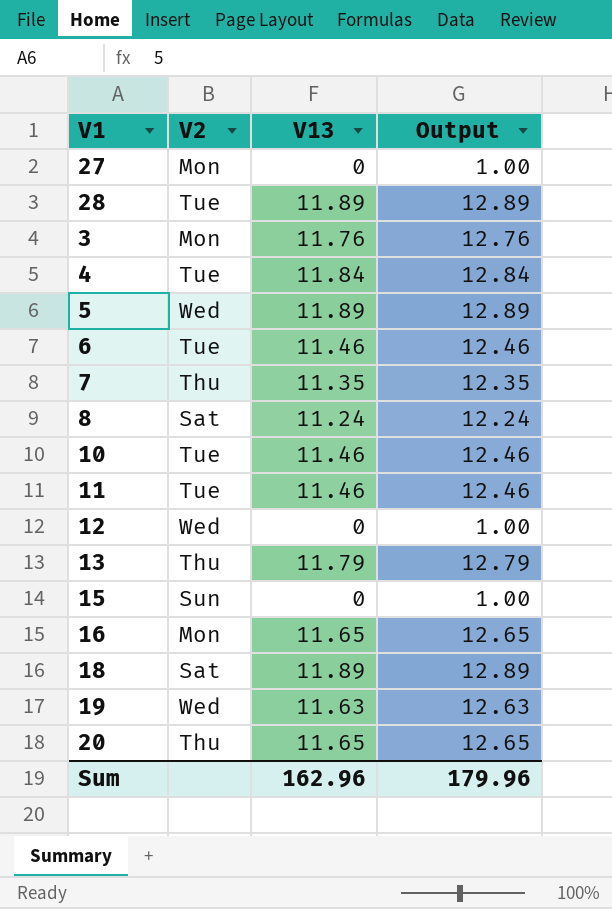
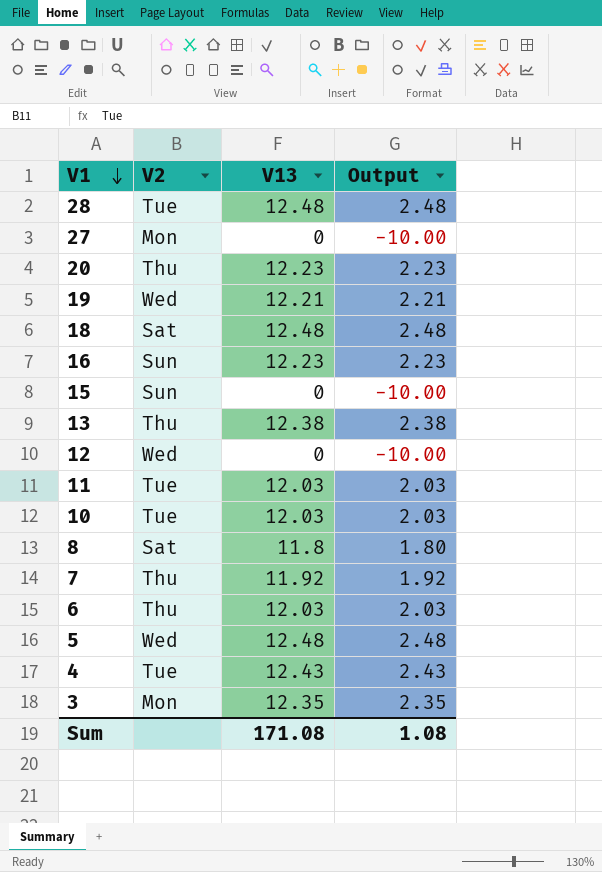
row order: none -> V1 descending
column Output | formula: [V13] + 1 -> [V13] - 10
28 | V13: 11.89 -> 12.48
20 | V13: 11.65 -> 12.23
19 | V13: 11.63 -> 12.21
18 | V13: 11.89 -> 12.48
16 | V2: Mon -> Sun
16 | V13: 11.65 -> 12.23
13 | V13: 11.79 -> 12.38
11 | V13: 11.46 -> 12.03
10 | V13: 11.46 -> 12.03
8 | V13: 11.24 -> 11.8
7 | V13: 11.35 -> 11.92
6 | V2: Tue -> Thu
6 | V13: 11.46 -> 12.03
5 | V13: 11.89 -> 12.48
4 | V13: 11.84 -> 12.43
3 | V13: 11.76 -> 12.35
Sum | V13: 162.96 -> 171.08
Sum | Output: 179.96 -> 1.08

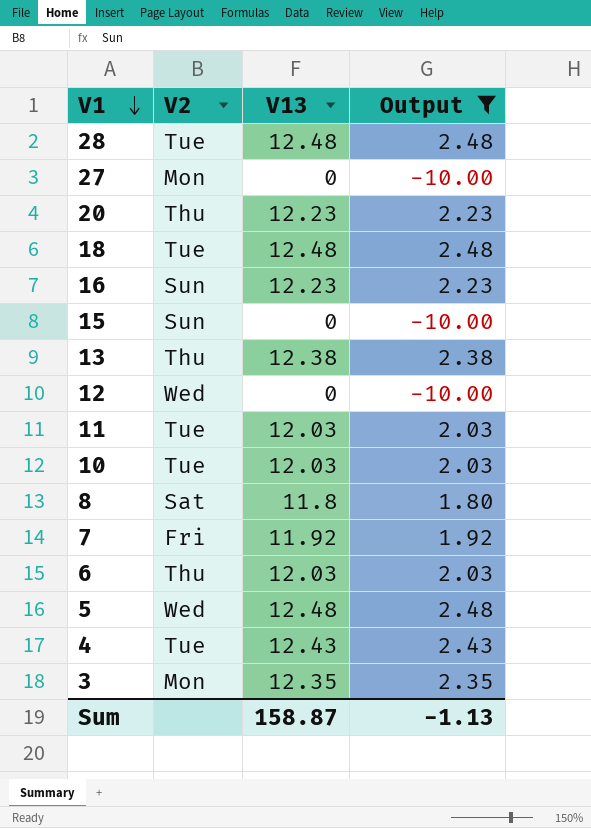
filter: none -> Output != 2.21
18 | V2: Sat -> Tue
7 | V2: Thu -> Fri
Sum | V13: 171.08 -> 158.87
Sum | Output: 1.08 -> -1.13

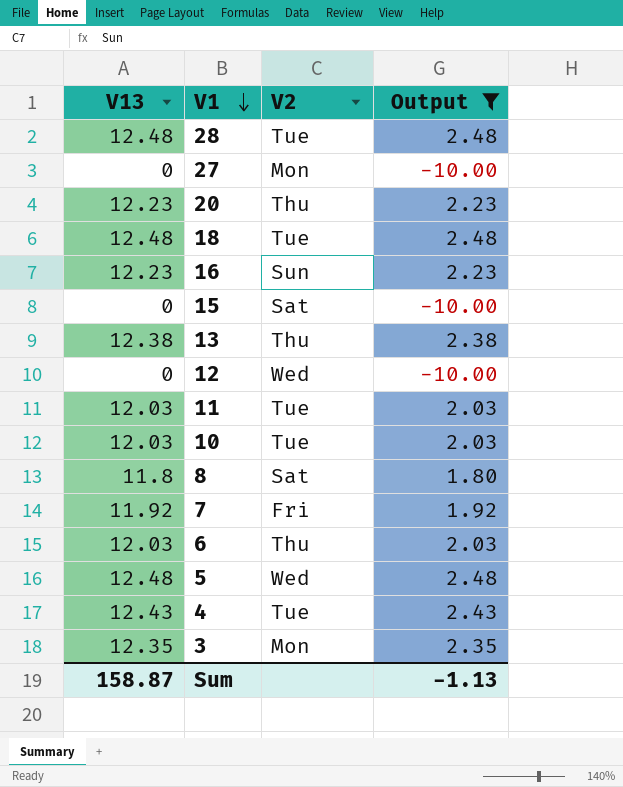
column V13 | position: 3 -> 1
15 | V2: Sun -> Sat

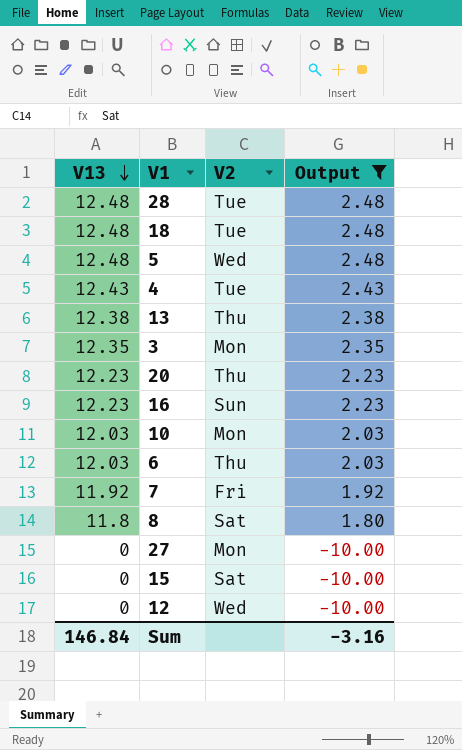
row order: V1 descending -> V13 descending
row 11: 12.03 | Tue | 2.03 -> none
10 | V2: Tue -> Mon
Sum | V13: 158.87 -> 146.84
Sum | Output: -1.13 -> -3.16

